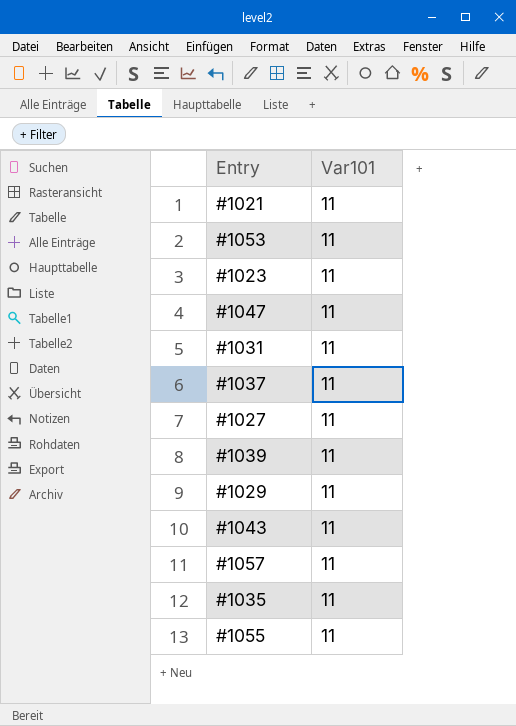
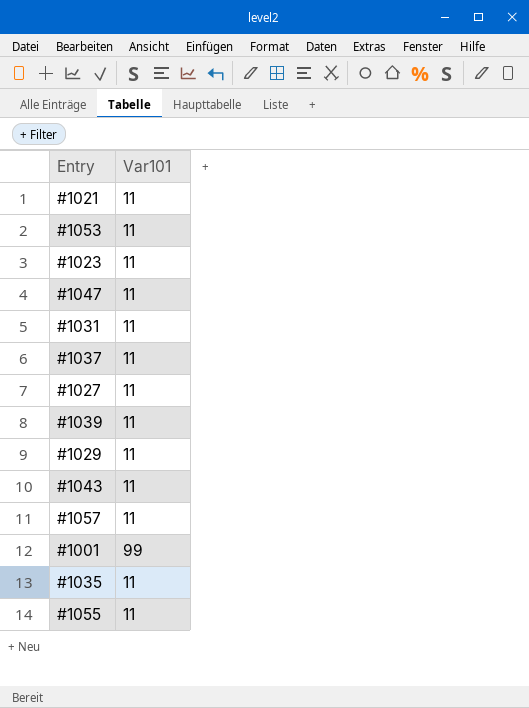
row #1001: none -> 99

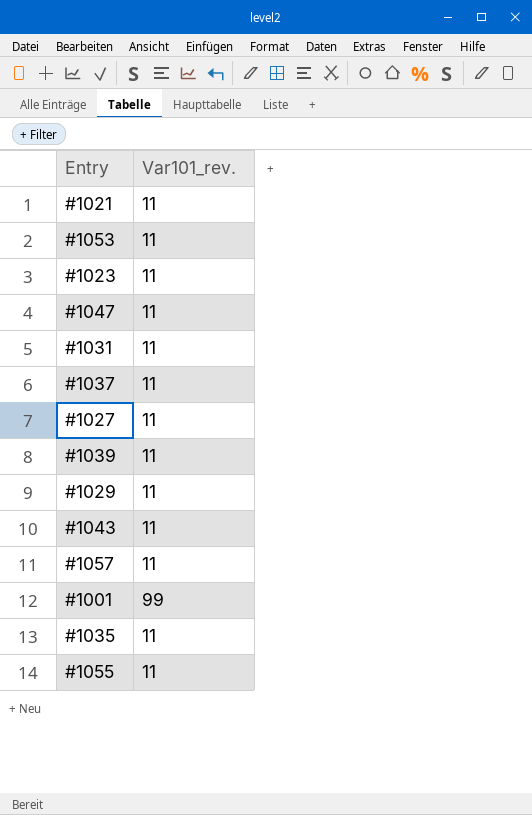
column name: Var101 -> Var101_rev.

